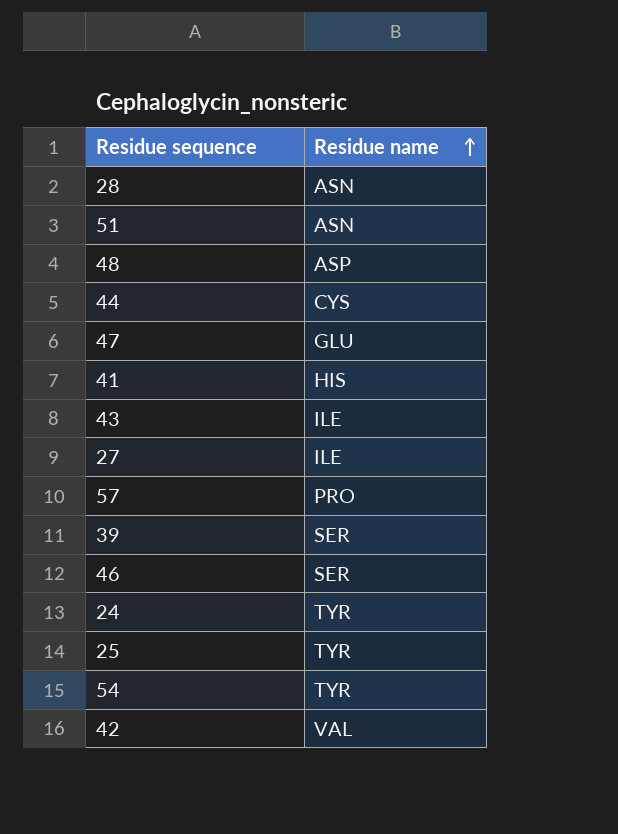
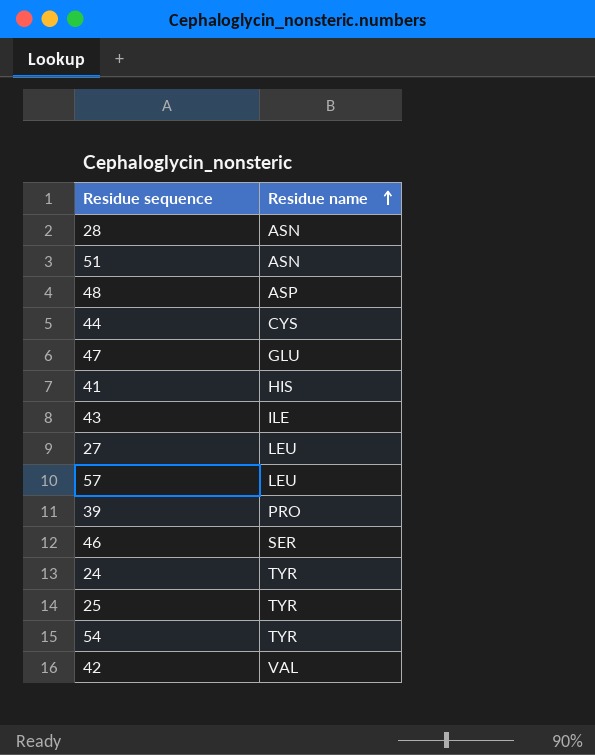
27 | Residue name: ILE -> LEU
57 | Residue name: PRO -> LEU
39 | Residue name: SER -> PRO

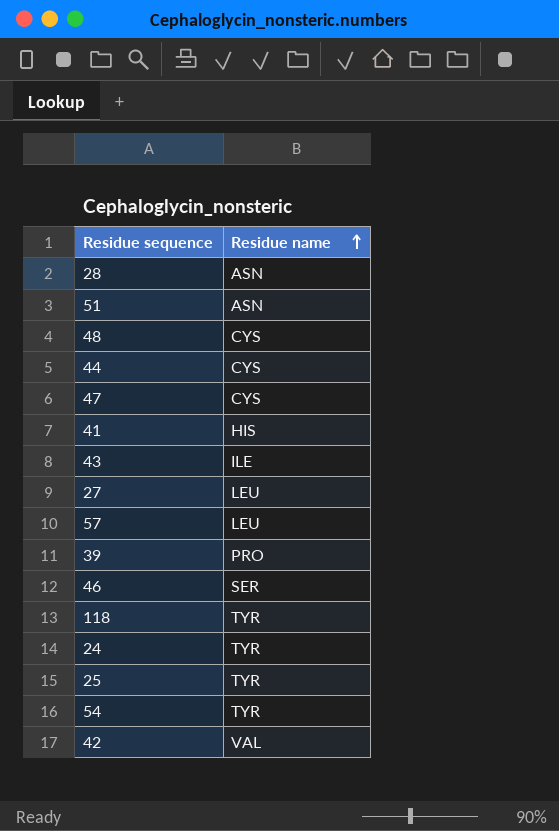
48 | Residue name: ASP -> CYS
47 | Residue name: GLU -> CYS
row 118: none -> TYR

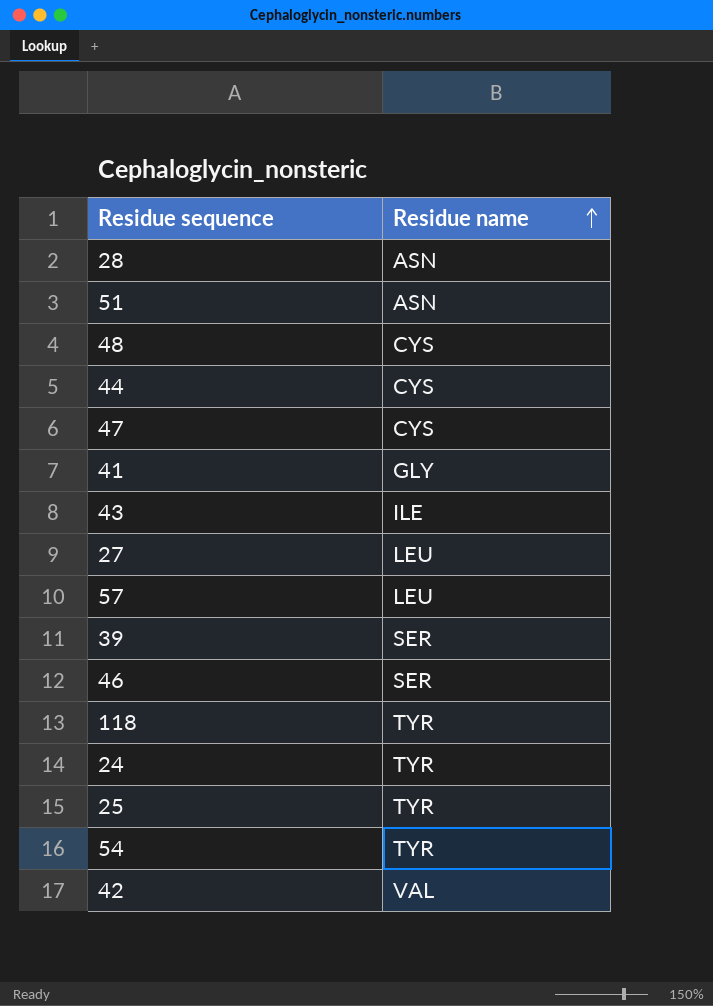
41 | Residue name: HIS -> GLY
39 | Residue name: PRO -> SER

